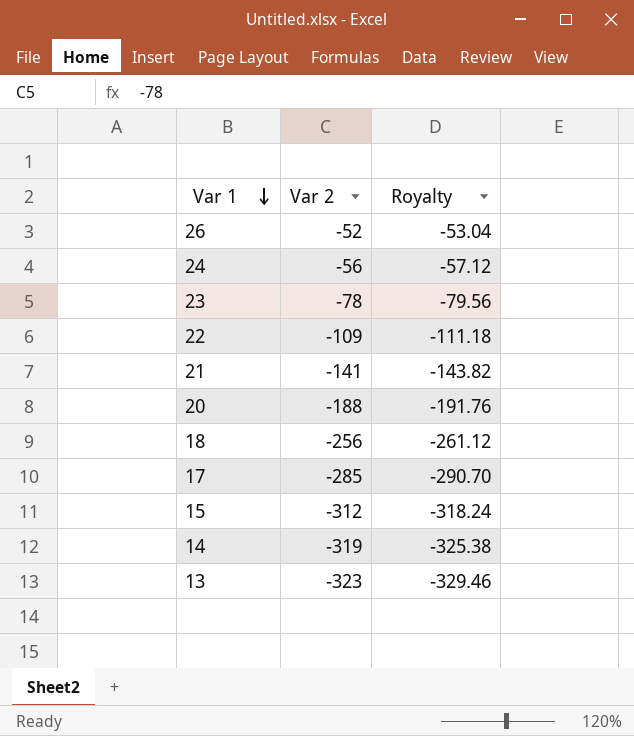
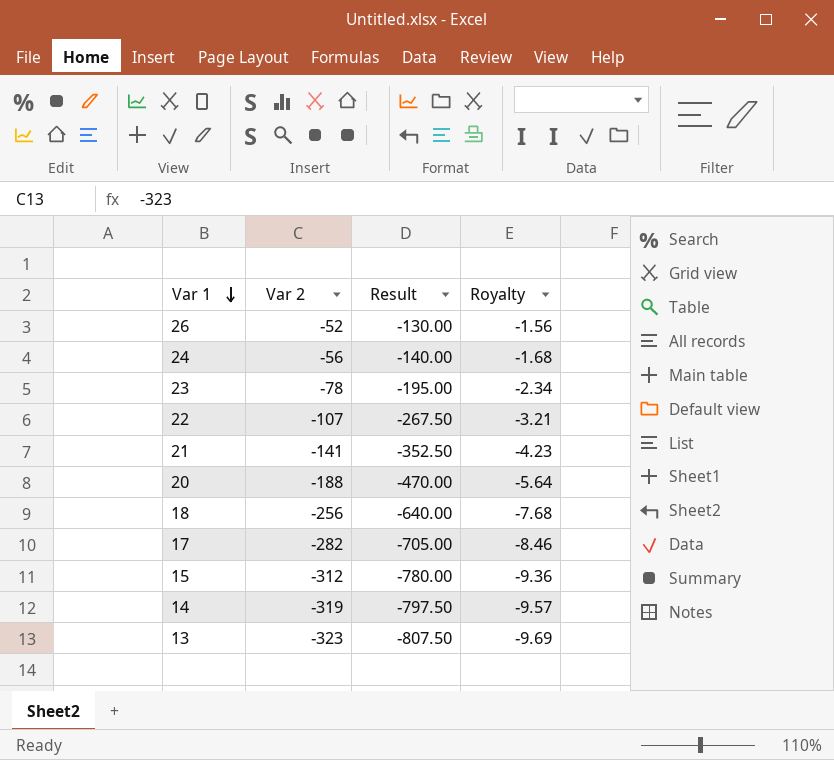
column Result | formula: none -> [Var 2] * 2.5
column Royalty | formula: [Var 2] * 1.02 -> [Var 2] * 0.03
22 | Var 2: -109 -> -107
17 | Var 2: -285 -> -282

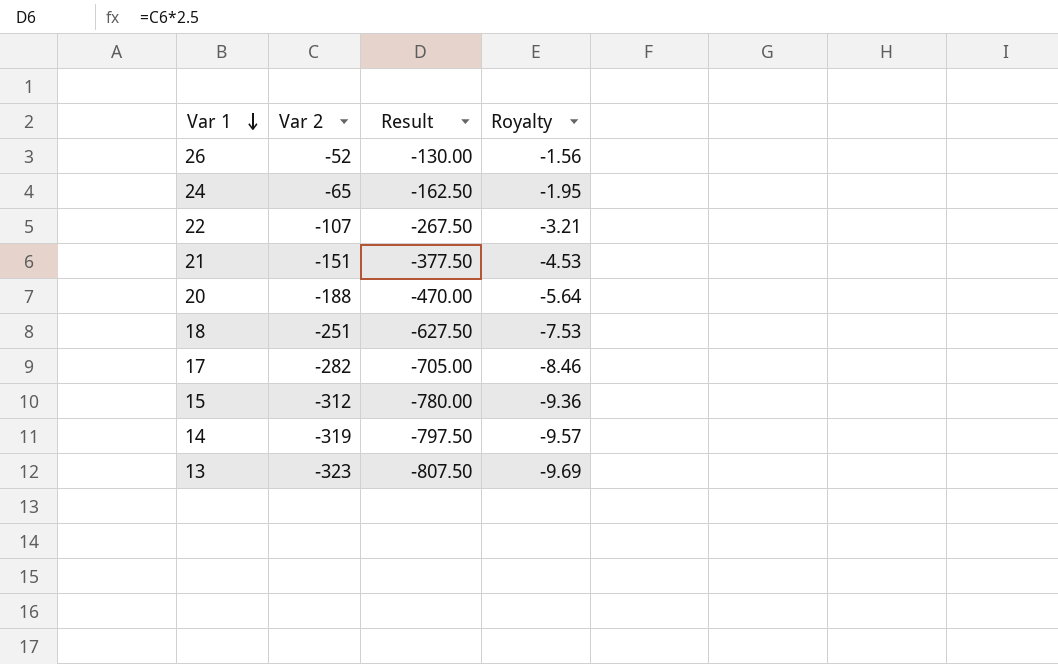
row 23: -78 | -195.00 | -2.34 -> none
24 | Var 2: -56 -> -65
24 | Result: -140.00 -> -162.50
24 | Royalty: -1.68 -> -1.95
21 | Var 2: -141 -> -151
21 | Result: -352.50 -> -377.50
21 | Royalty: -4.23 -> -4.53
18 | Var 2: -256 -> -251
18 | Result: -640.00 -> -627.50
18 | Royalty: -7.68 -> -7.53

